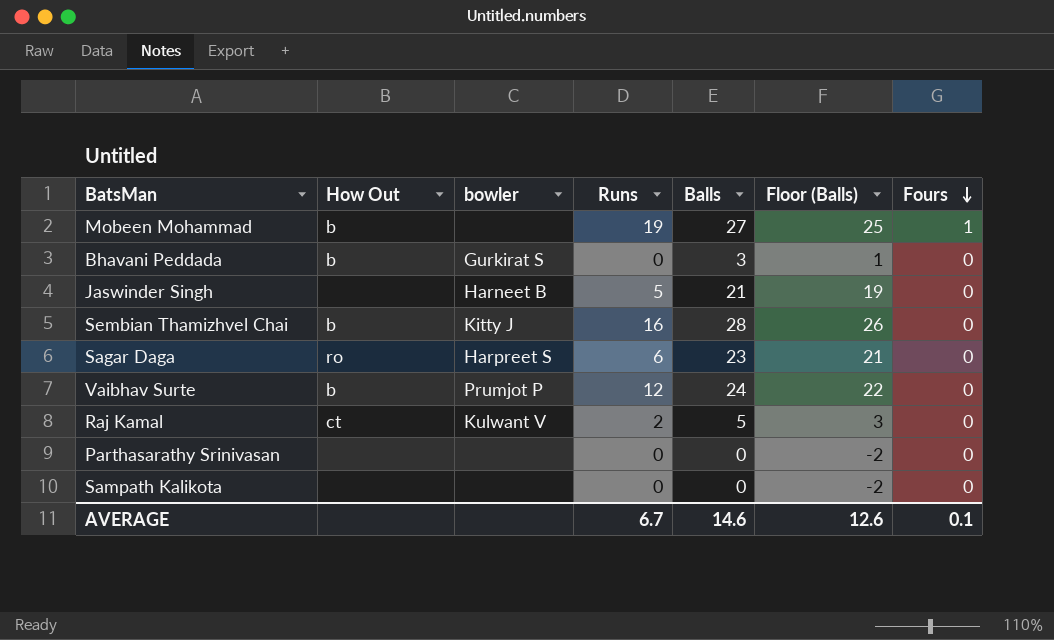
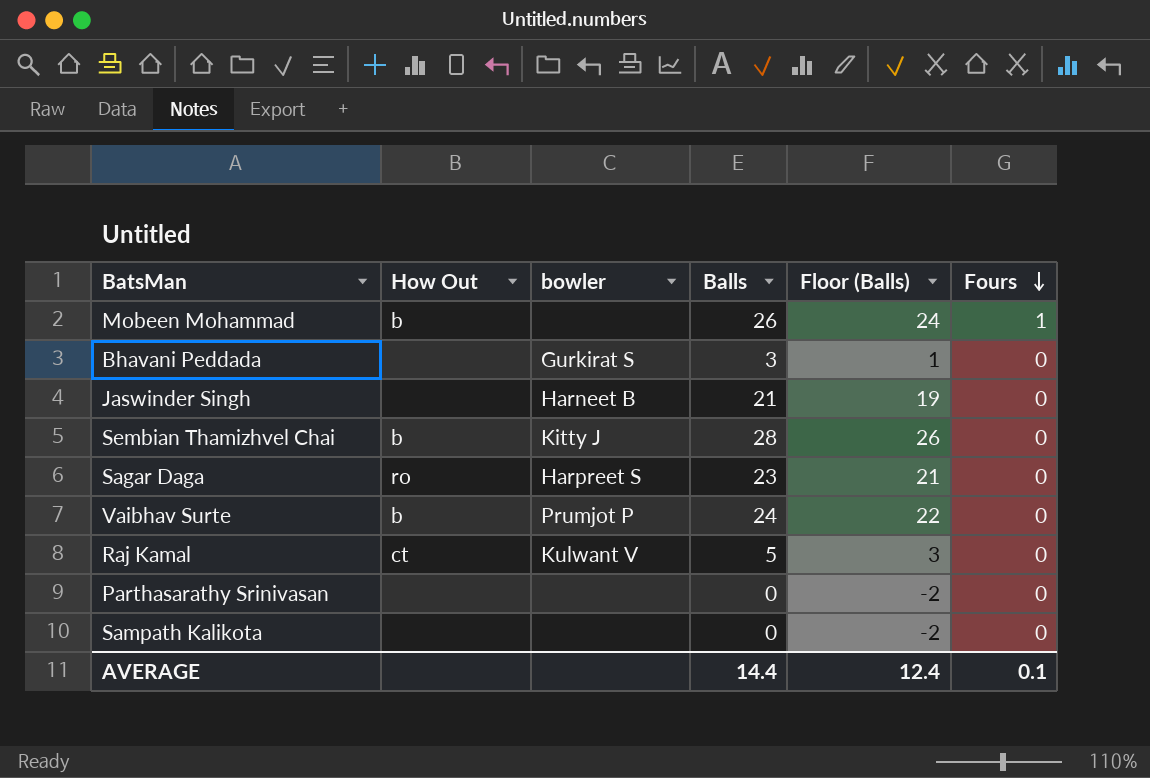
column Runs | position: 4 -> none
Mobeen Mohammad | Balls: 27 -> 26
Mobeen Mohammad | Floor (Balls): 25 -> 24
Bhavani Peddada | How Out: b -> none
AVERAGE | Balls: 14.6 -> 14.4
AVERAGE | Floor (Balls): 12.6 -> 12.4

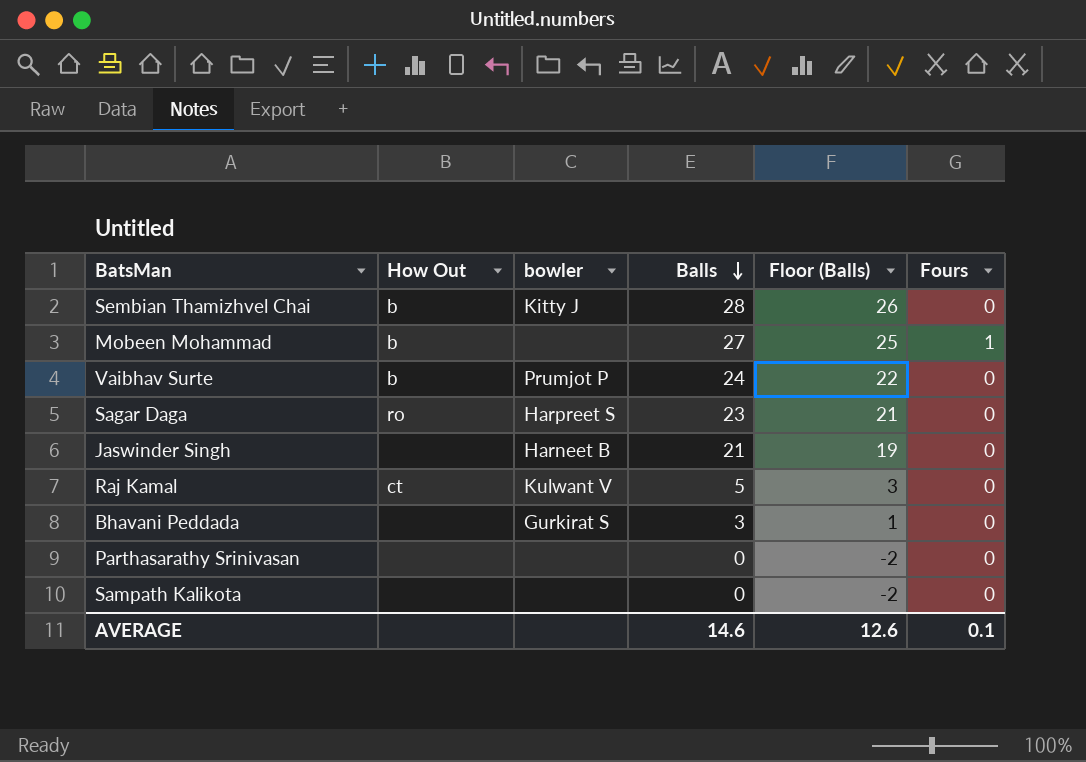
row order: Fours descending -> Balls descending
Mobeen Mohammad | Balls: 26 -> 27
Mobeen Mohammad | Floor (Balls): 24 -> 25
AVERAGE | Balls: 14.4 -> 14.6
AVERAGE | Floor (Balls): 12.4 -> 12.6

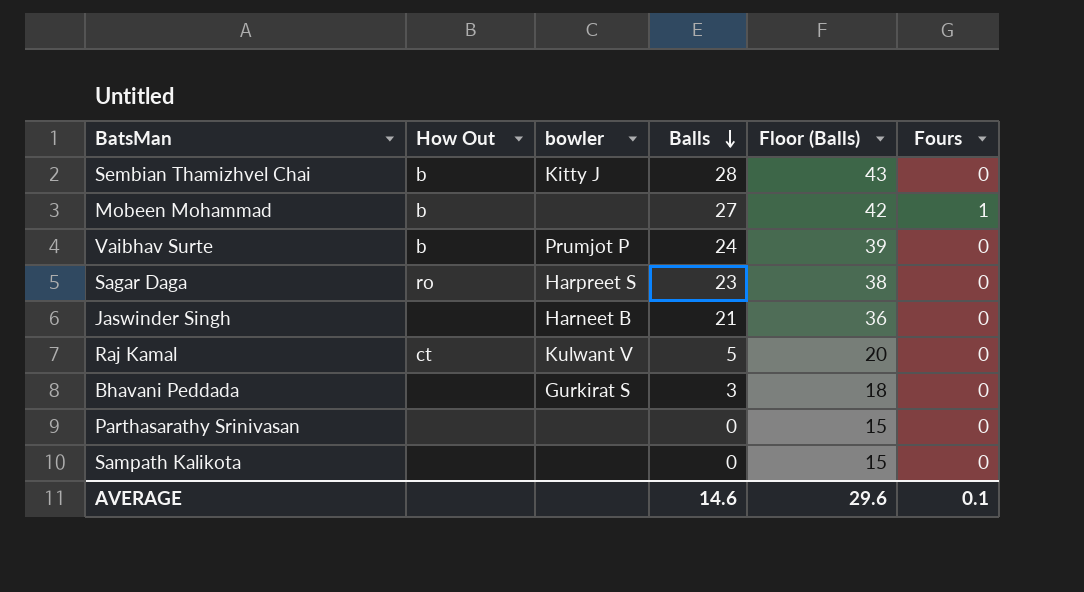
column Floor (Balls) | formula: [Balls] - 2 -> [Balls] + 15
AVERAGE | Floor (Balls): 12.6 -> 29.6

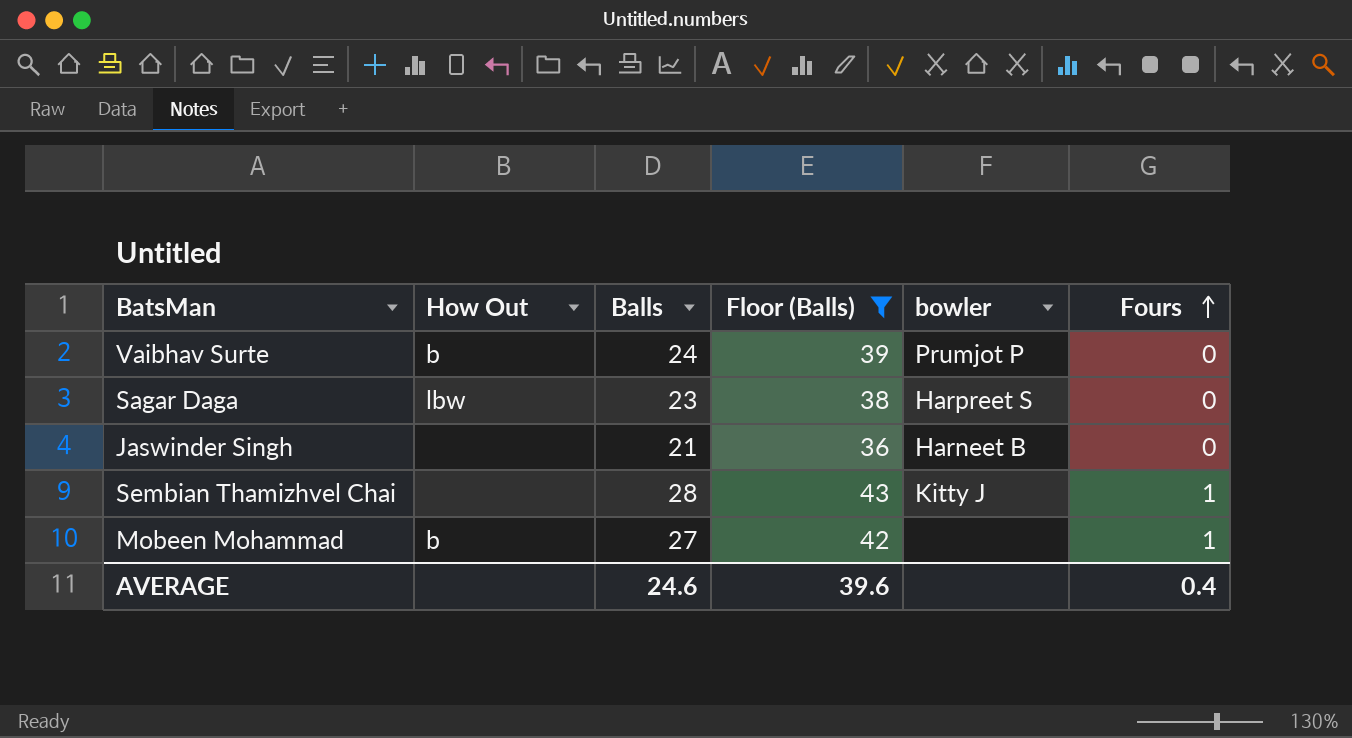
filter: none -> Floor (Balls) >= 36
row order: Balls descending -> Fours ascending
column bowler | position: 3 -> 5
Sagar Daga | How Out: ro -> lbw
Sembian Thamizhvel Chai | How Out: b -> none
Sembian Thamizhvel Chai | Fours: 0 -> 1
AVERAGE | Balls: 14.6 -> 24.6
AVERAGE | Floor (Balls): 29.6 -> 39.6
AVERAGE | Fours: 0.1 -> 0.4

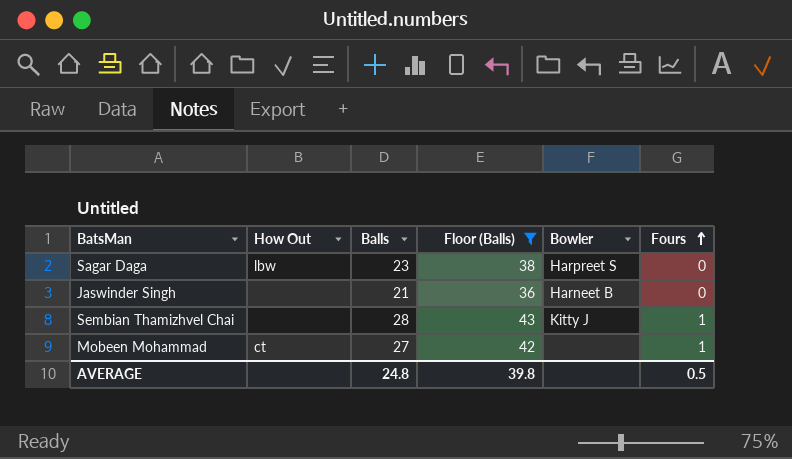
column name: bowler -> Bowler
row Vaibhav Surte: b | 24 | 39 | Prumjot P | 0 -> none
Mobeen Mohammad | How Out: b -> ct
AVERAGE | Balls: 24.6 -> 24.8
AVERAGE | Floor (Balls): 39.6 -> 39.8
AVERAGE | Fours: 0.4 -> 0.5

